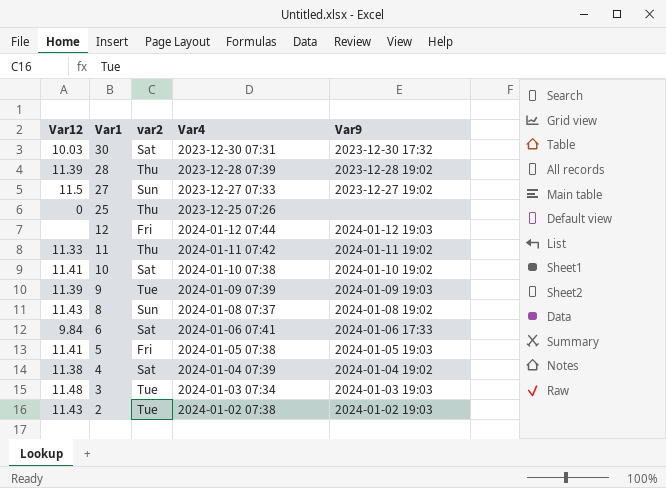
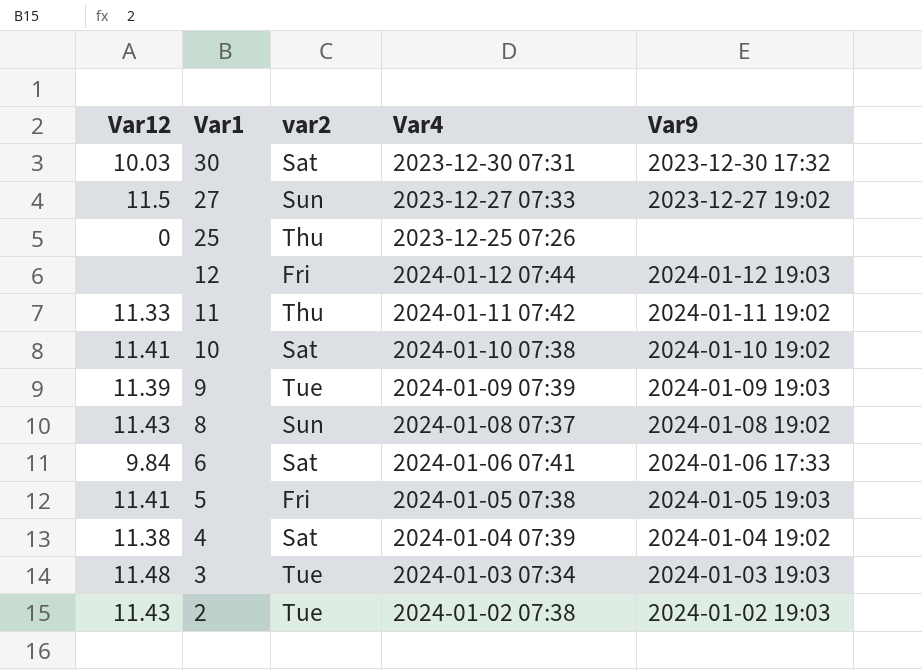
row 28: 11.39 | Thu | 2023-12-28 07:39 | 2023-12-28 19:02 -> none

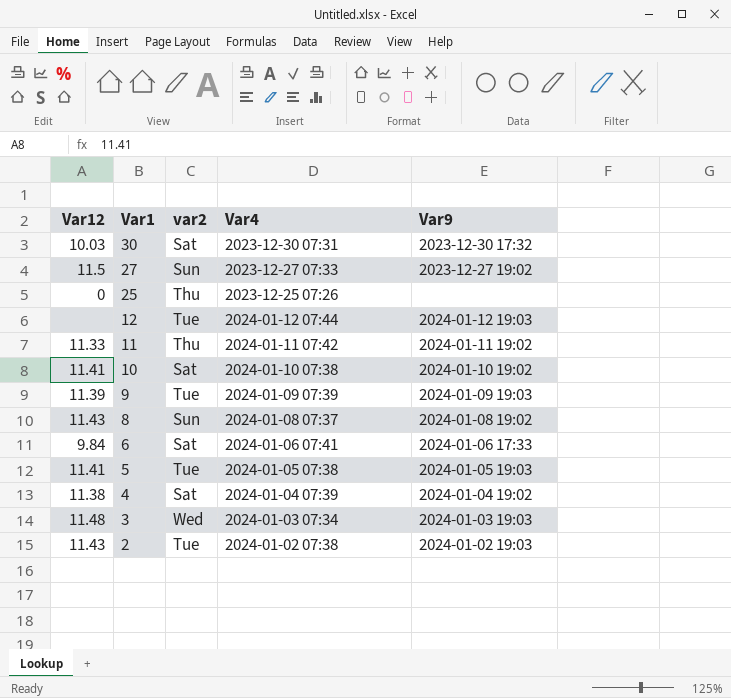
12 | var2: Fri -> Tue
5 | var2: Fri -> Tue
3 | var2: Tue -> Wed

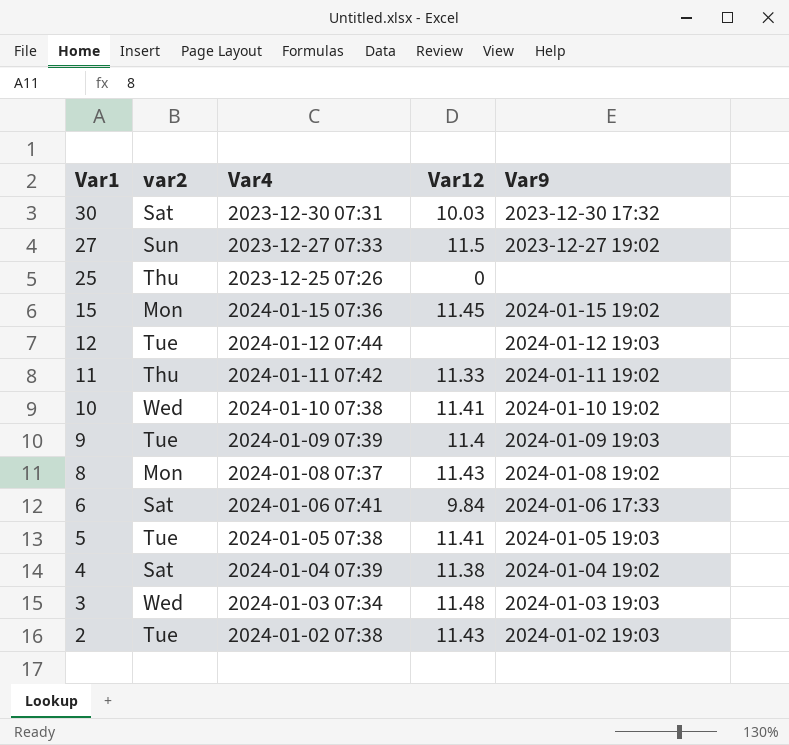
column Var12 | position: 1 -> 4
row 15: none -> Mon | 2024-01-15 07:36 | 11.45 | 2024-01-15 19:02
10 | var2: Sat -> Wed
9 | Var12: 11.39 -> 11.4
8 | var2: Sun -> Mon

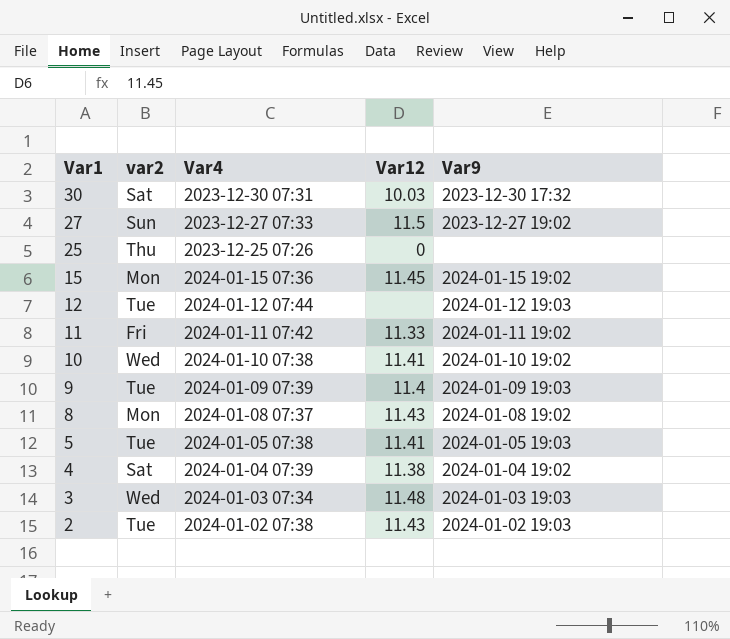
row 6: Sat | 2024-01-06 07:41 | 9.84 | 2024-01-06 17:33 -> none
11 | var2: Thu -> Fri

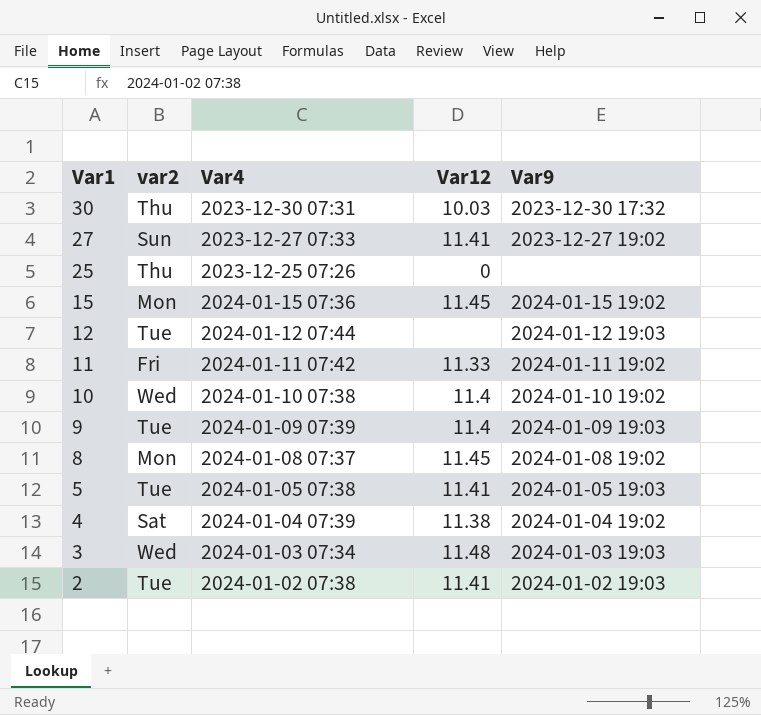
30 | var2: Sat -> Thu
27 | Var12: 11.5 -> 11.41
10 | Var12: 11.41 -> 11.4
8 | Var12: 11.43 -> 11.45
2 | Var12: 11.43 -> 11.41

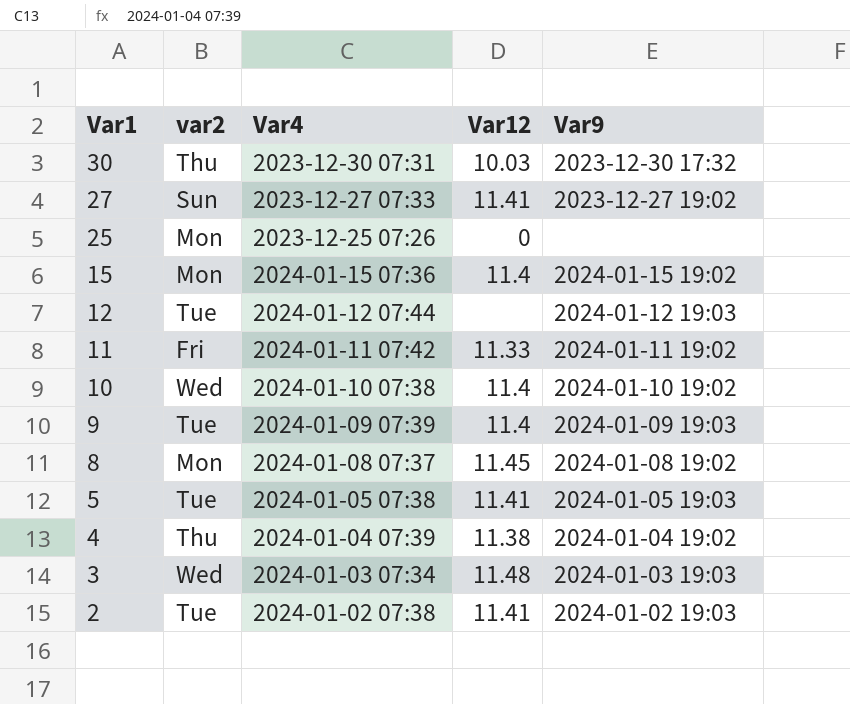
25 | var2: Thu -> Mon
15 | Var12: 11.45 -> 11.4
4 | var2: Sat -> Thu

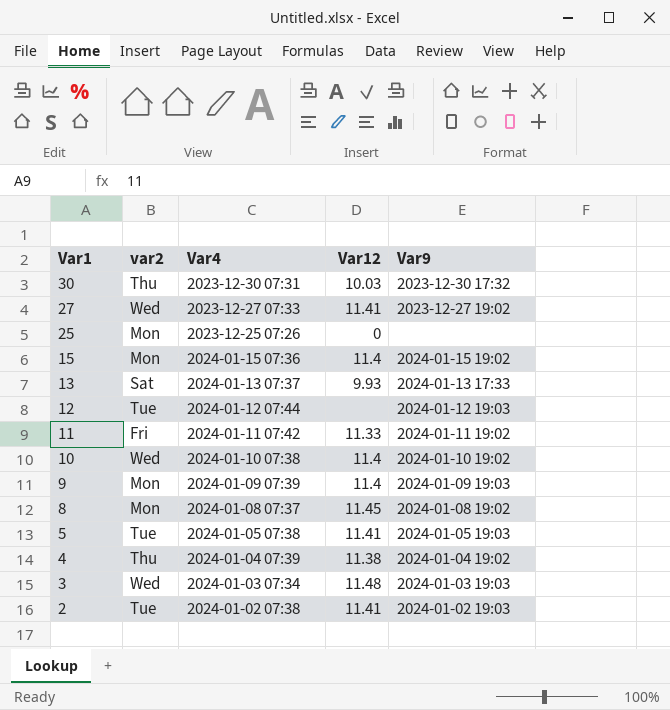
27 | var2: Sun -> Wed
row 13: none -> Sat | 2024-01-13 07:37 | 9.93 | 2024-01-13 17:33
9 | var2: Tue -> Mon

